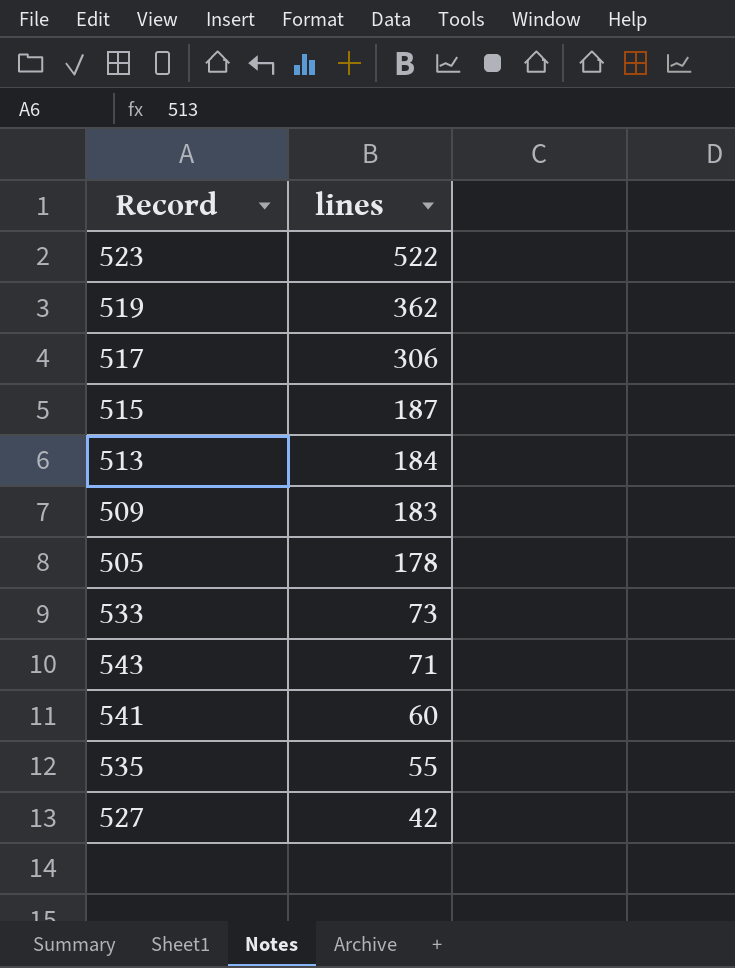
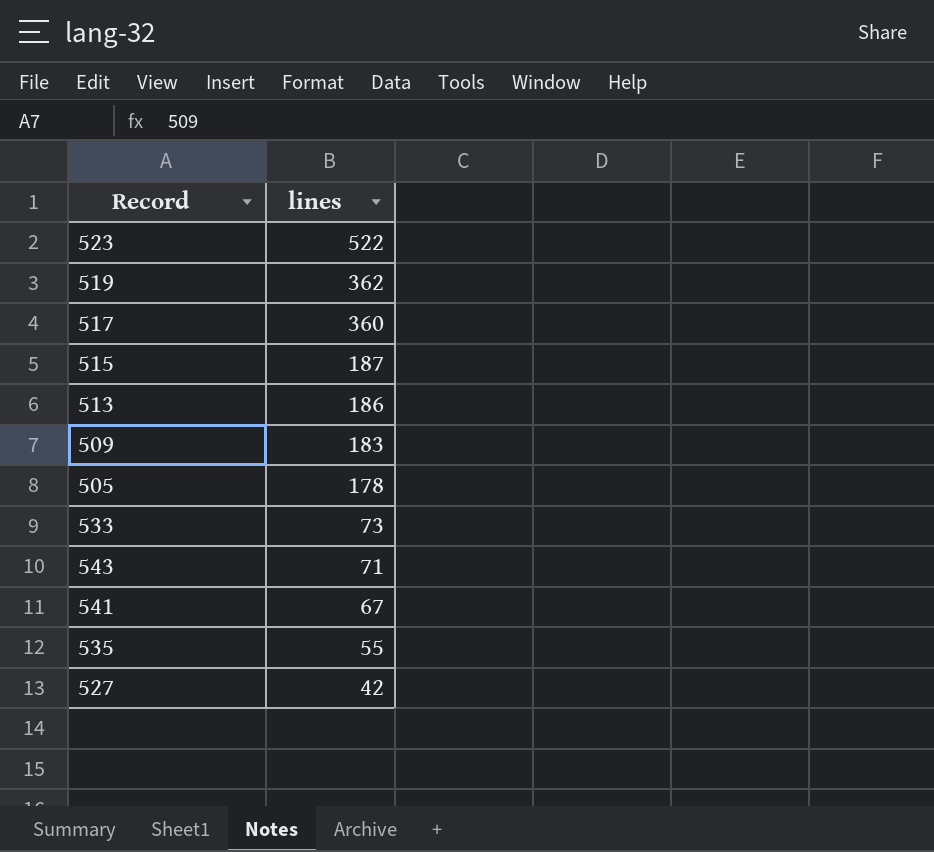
517 | lines: 306 -> 360
513 | lines: 184 -> 186
541 | lines: 60 -> 67

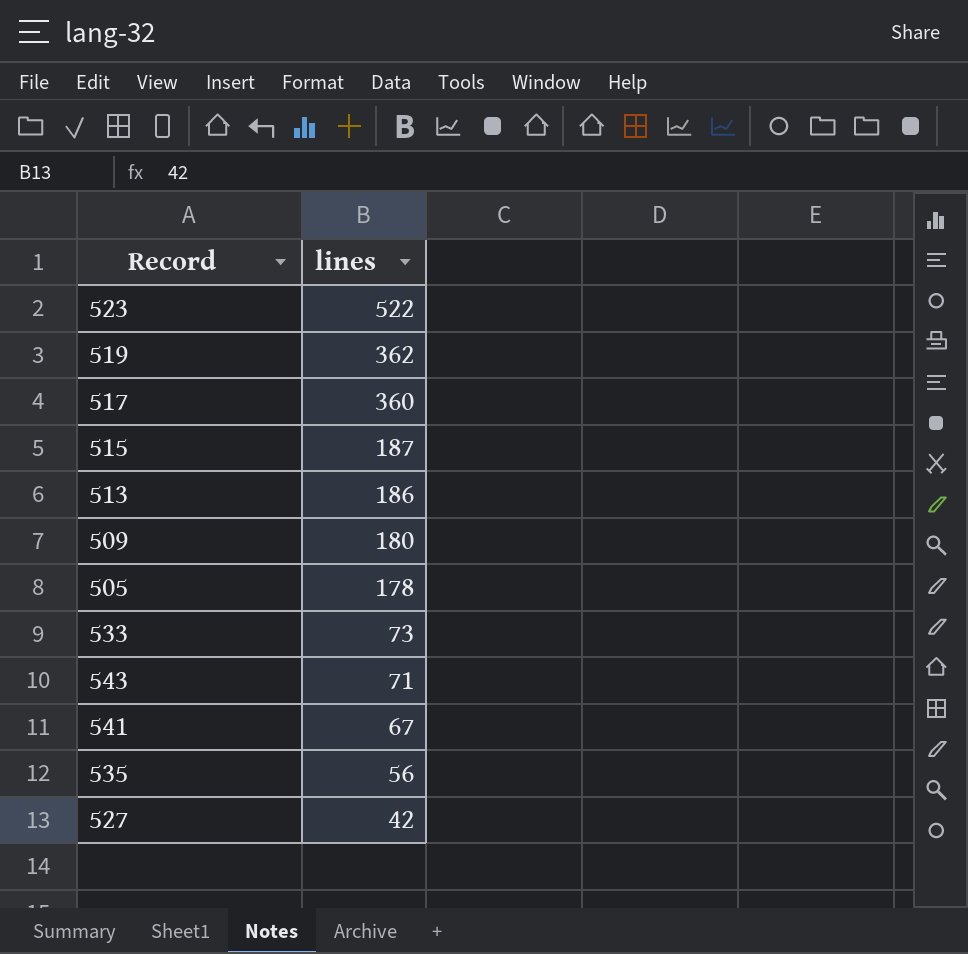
509 | lines: 183 -> 180
535 | lines: 55 -> 56

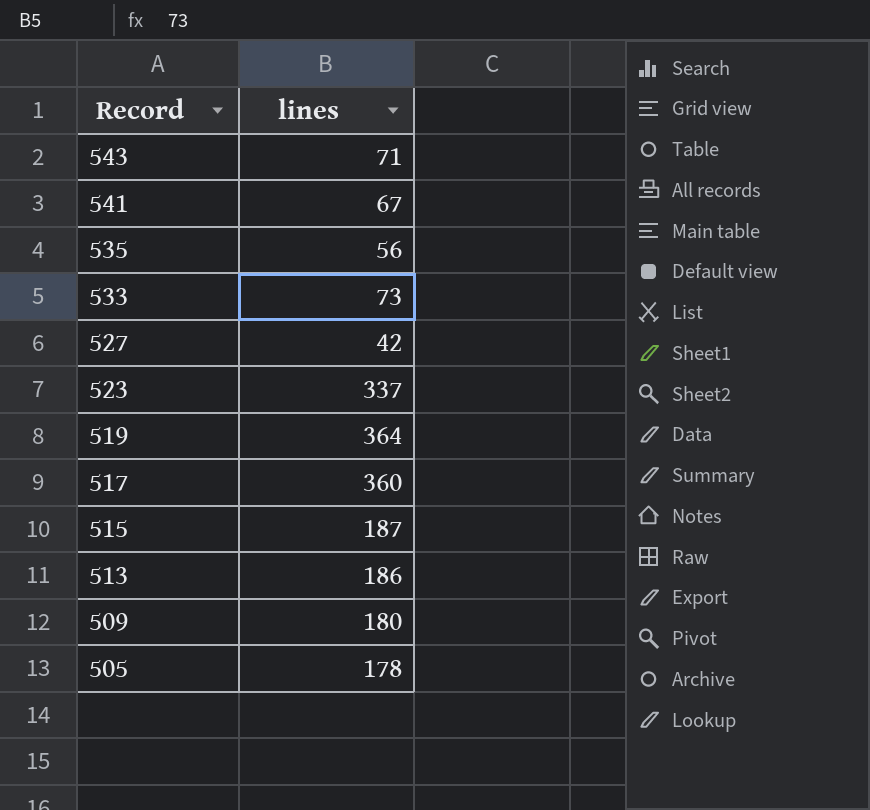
row order: lines descending -> Record descending
523 | lines: 522 -> 337
519 | lines: 362 -> 364

